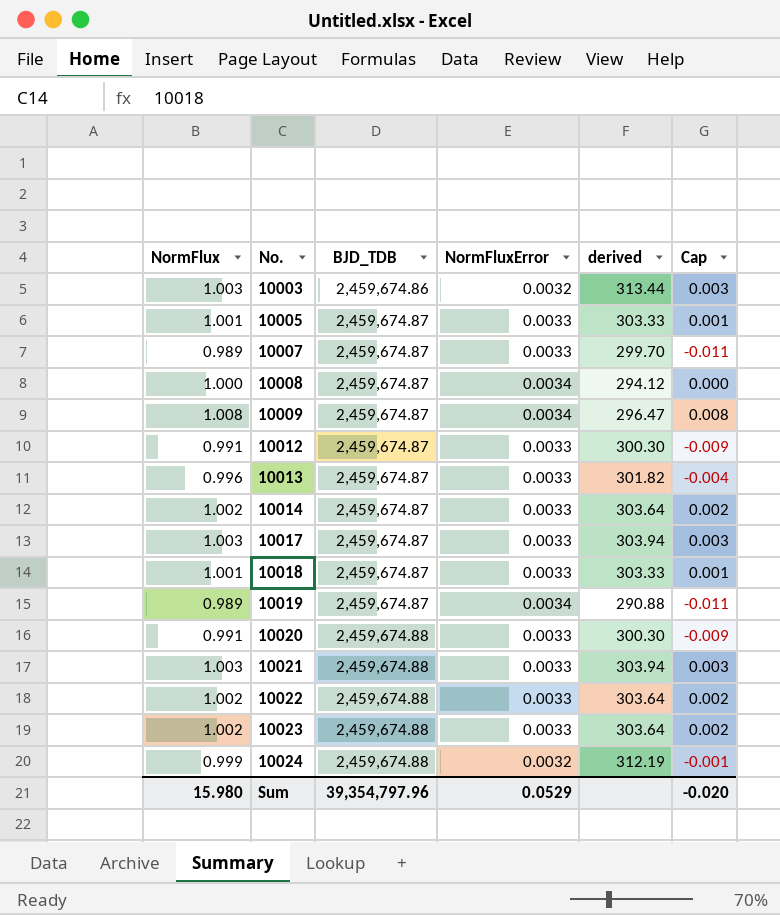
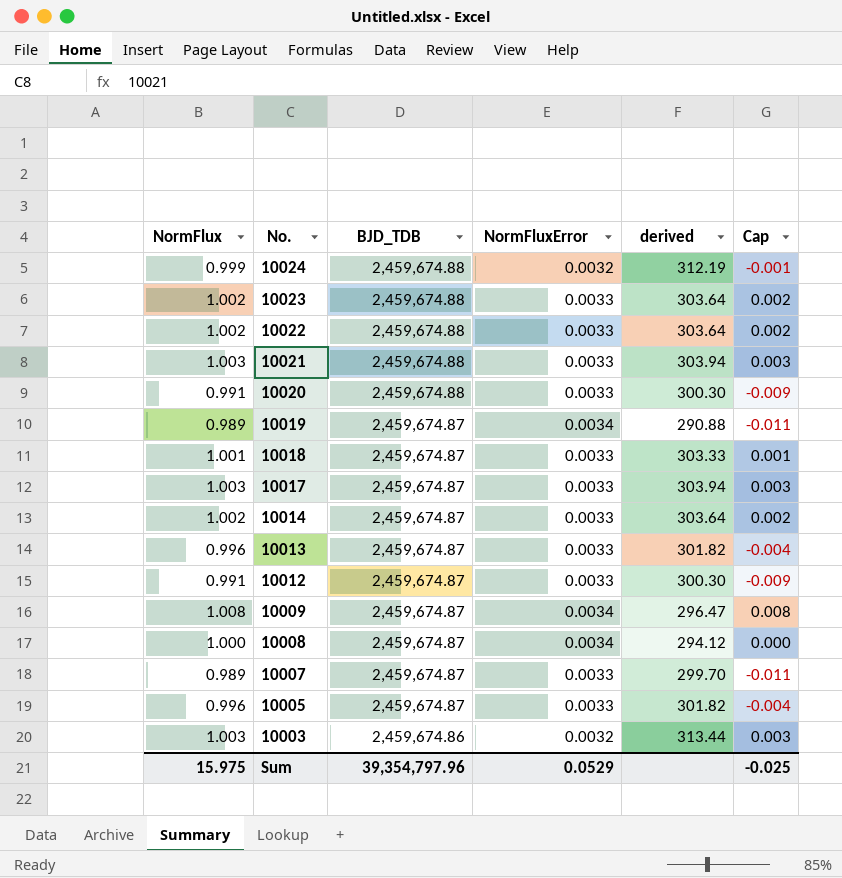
row order: No. ascending -> No. descending
10005 | NormFlux: 1.001 -> 0.996
10005 | derived: 303.33 -> 301.82
10005 | Cap: 0.001 -> -0.004
Sum | NormFlux: 15.980 -> 15.975
Sum | Cap: -0.020 -> -0.025

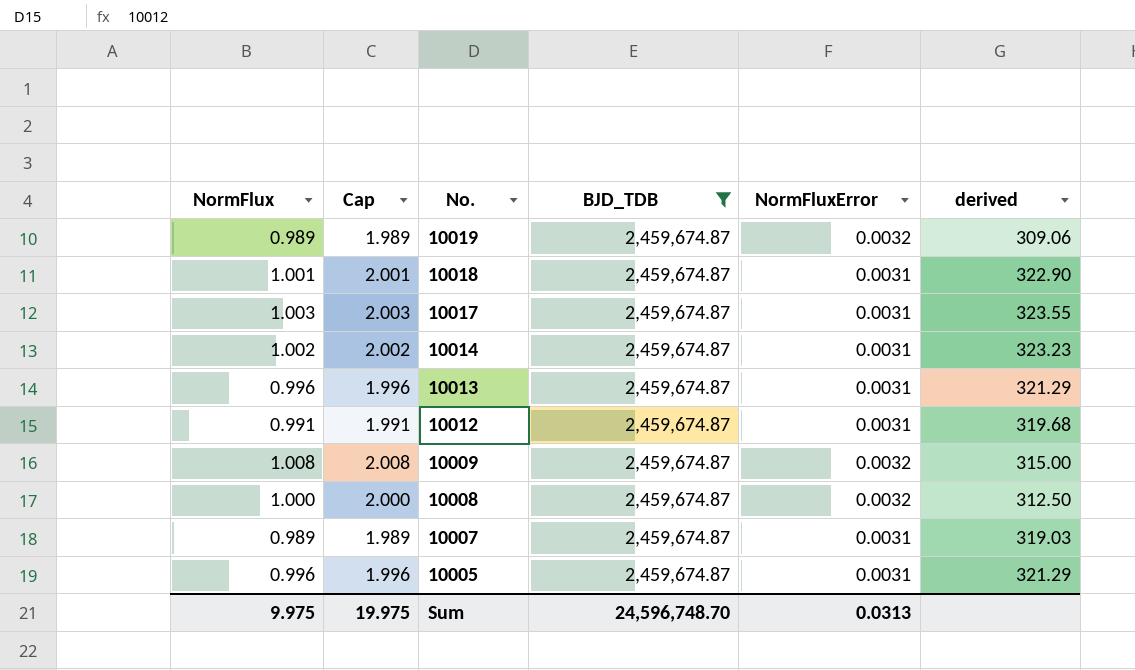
filter: none -> BJD_TDB = 2,459,674.87
column Cap | formula: [NormFlux] - 1 -> [NormFlux] + 1
column Cap | position: 6 -> 2
10019 | NormFluxError: 0.0034 -> 0.0032
10019 | derived: 290.88 -> 309.06
10018 | NormFluxError: 0.0033 -> 0.0031
10018 | derived: 303.33 -> 322.90
10017 | NormFluxError: 0.0033 -> 0.0031
10017 | derived: 303.94 -> 323.55
10014 | NormFluxError: 0.0033 -> 0.0031
10014 | derived: 303.64 -> 323.23
10013 | NormFluxError: 0.0033 -> 0.0031
10013 | derived: 301.82 -> 321.29
10012 | NormFluxError: 0.0033 -> 0.0031
10012 | derived: 300.30 -> 319.68
10009 | NormFluxError: 0.0034 -> 0.0032
10009 | derived: 296.47 -> 315.00
10008 | NormFluxError: 0.0034 -> 0.0032
10008 | derived: 294.12 -> 312.50
10007 | NormFluxError: 0.0033 -> 0.0031
10007 | derived: 299.70 -> 319.03
10005 | NormFluxError: 0.0033 -> 0.0031
10005 | derived: 301.82 -> 321.29
Sum | NormFlux: 15.975 -> 9.975
Sum | Cap: -0.025 -> 19.975
Sum | BJD_TDB: 39,354,797.96 -> 24,596,748.70
Sum | NormFluxError: 0.0529 -> 0.0313

